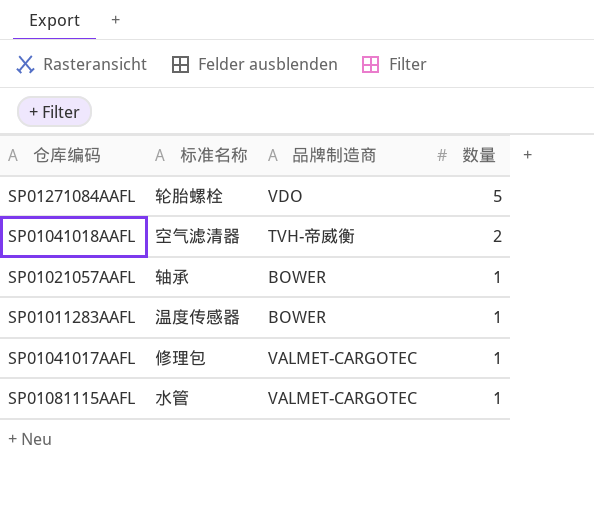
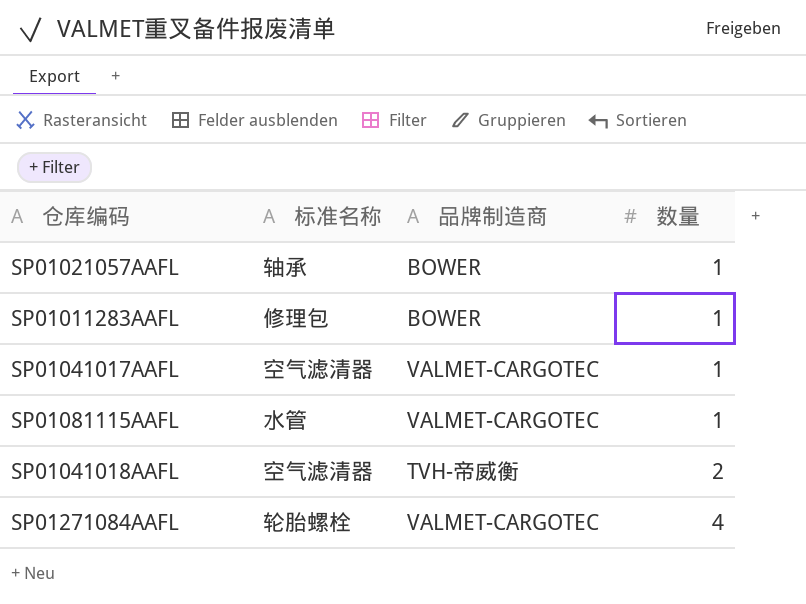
row order: 数量 descending -> 数量 ascending
SP01011283AAFL | 标准名称: 温度传感器 -> 修理包
SP01041017AAFL | 标准名称: 修理包 -> 空气滤清器
SP01271084AAFL | 品牌制造商: VDO -> VALMET-CARGOTEC
SP01271084AAFL | 数量: 5 -> 4

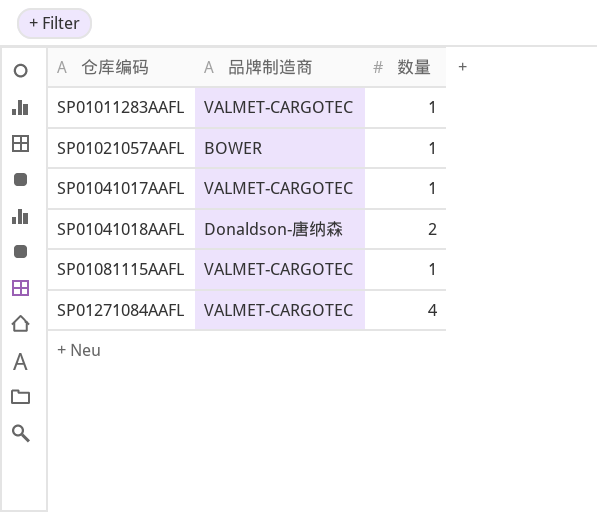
row order: 数量 ascending -> 仓库编码 ascending
column 标准名称 | position: 2 -> none
SP01011283AAFL | 品牌制造商: BOWER -> VALMET-CARGOTEC
SP01041018AAFL | 品牌制造商: TVH-帝威衡 -> Donaldson-唐纳森

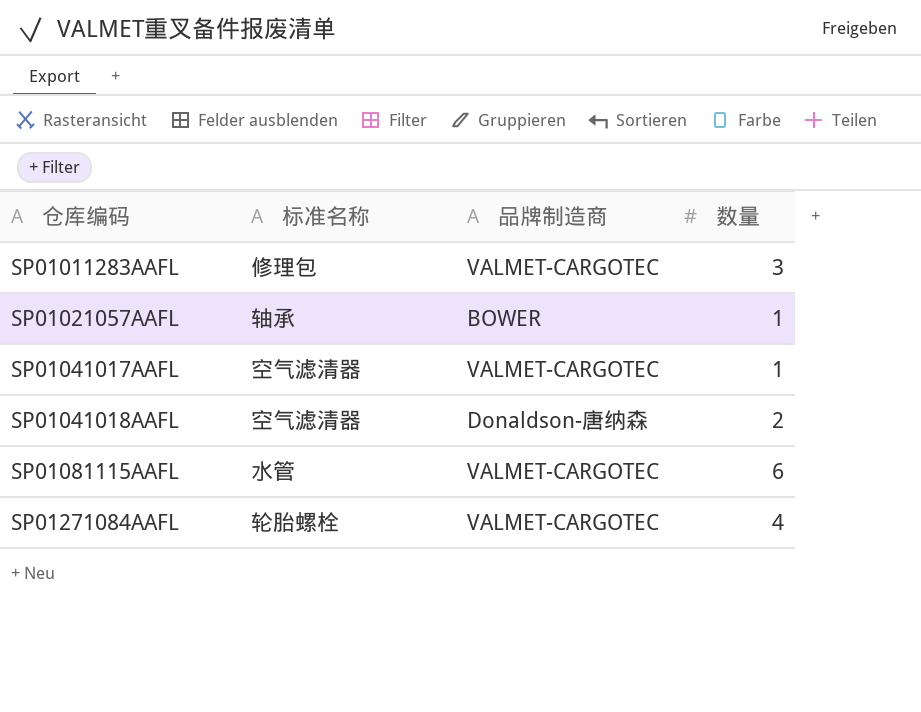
column 标准名称 | position: none -> 2
SP01011283AAFL | 数量: 1 -> 3
SP01081115AAFL | 数量: 1 -> 6

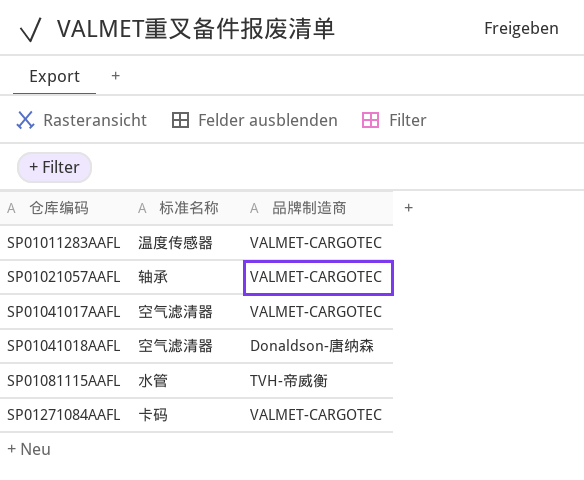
column 数量 | position: 4 -> none
SP01011283AAFL | 标准名称: 修理包 -> 温度传感器
SP01021057AAFL | 品牌制造商: BOWER -> VALMET-CARGOTEC
SP01081115AAFL | 品牌制造商: VALMET-CARGOTEC -> TVH-帝威衡
SP01271084AAFL | 标准名称: 轮胎螺栓 -> 卡码

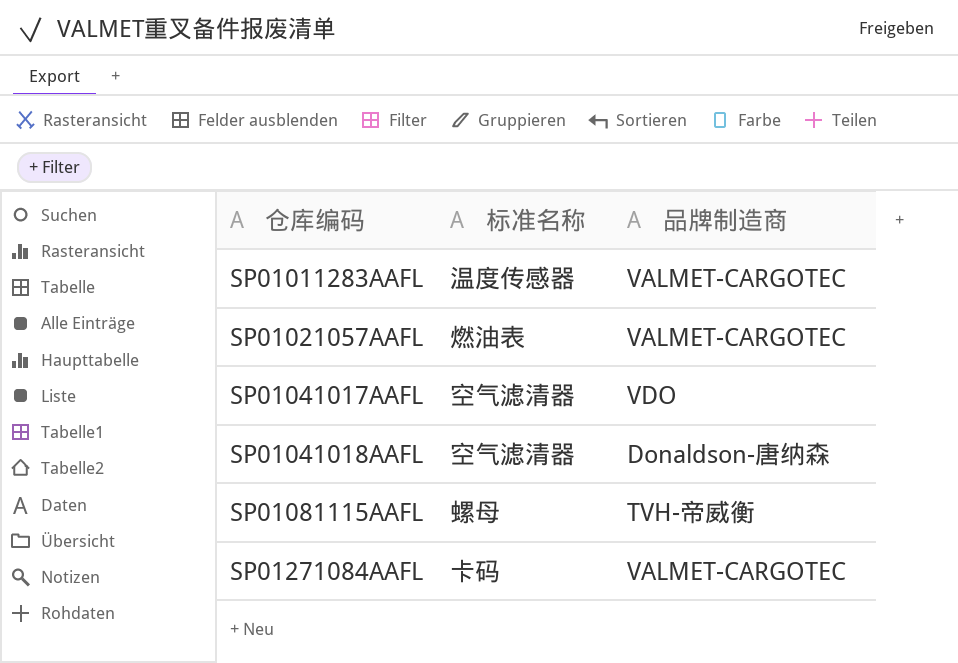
SP01021057AAFL | 标准名称: 轴承 -> 燃油表
SP01041017AAFL | 品牌制造商: VALMET-CARGOTEC -> VDO
SP01081115AAFL | 标准名称: 水管 -> 螺母

